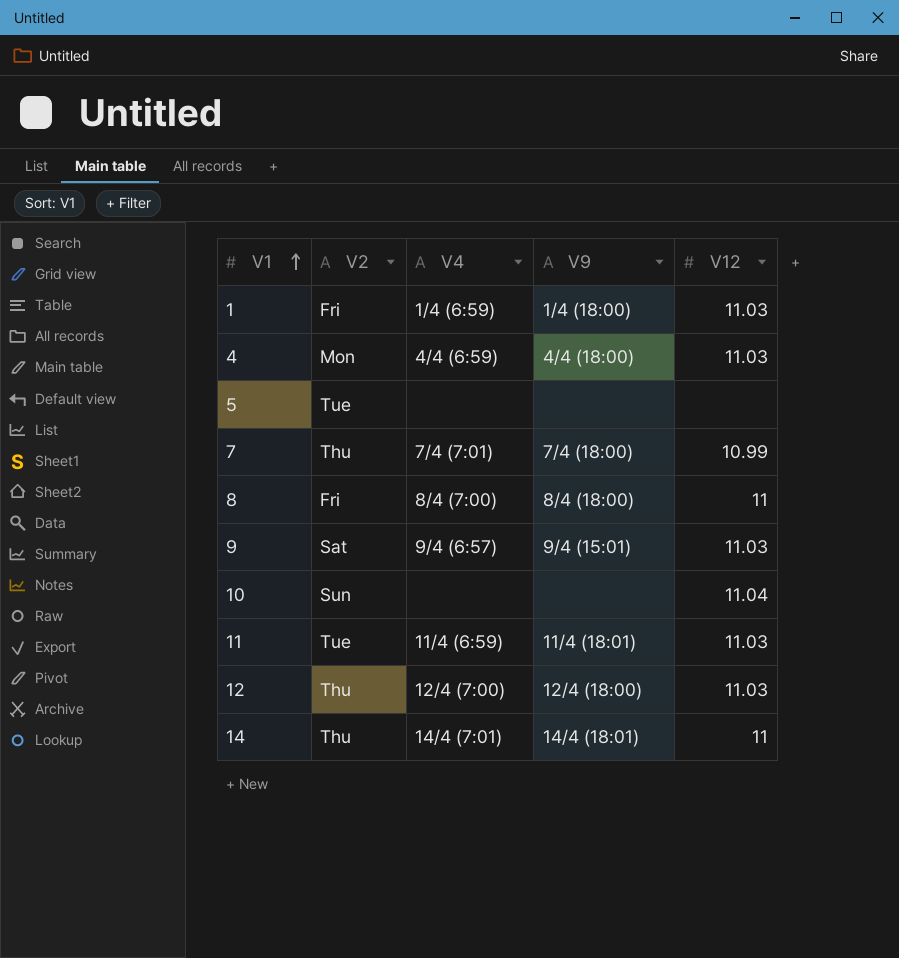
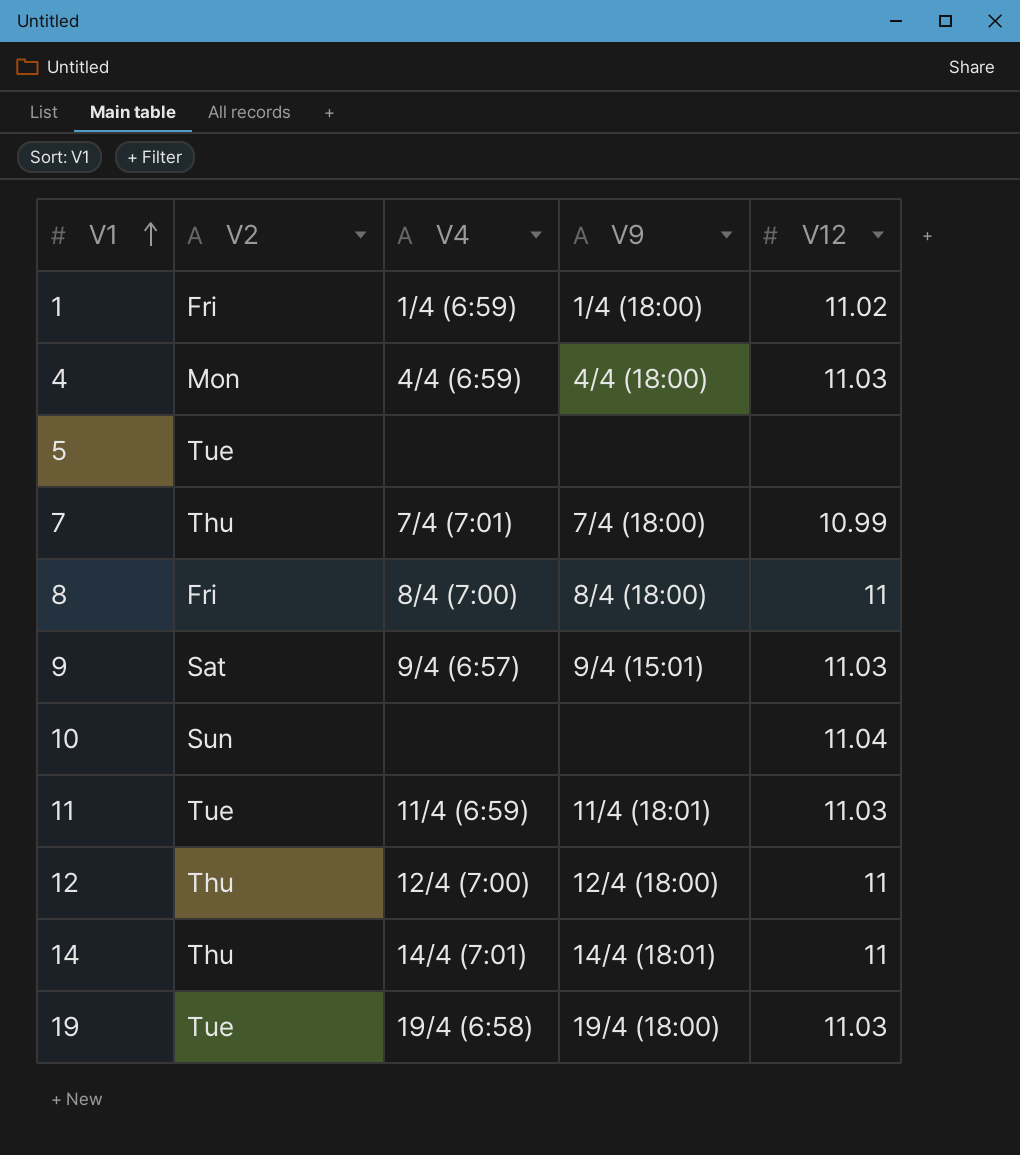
1 | V12: 11.03 -> 11.02
12 | V12: 11.03 -> 11
row 19: none -> Tue | 19/4 (6:58) | 19/4 (18:00) | 11.03

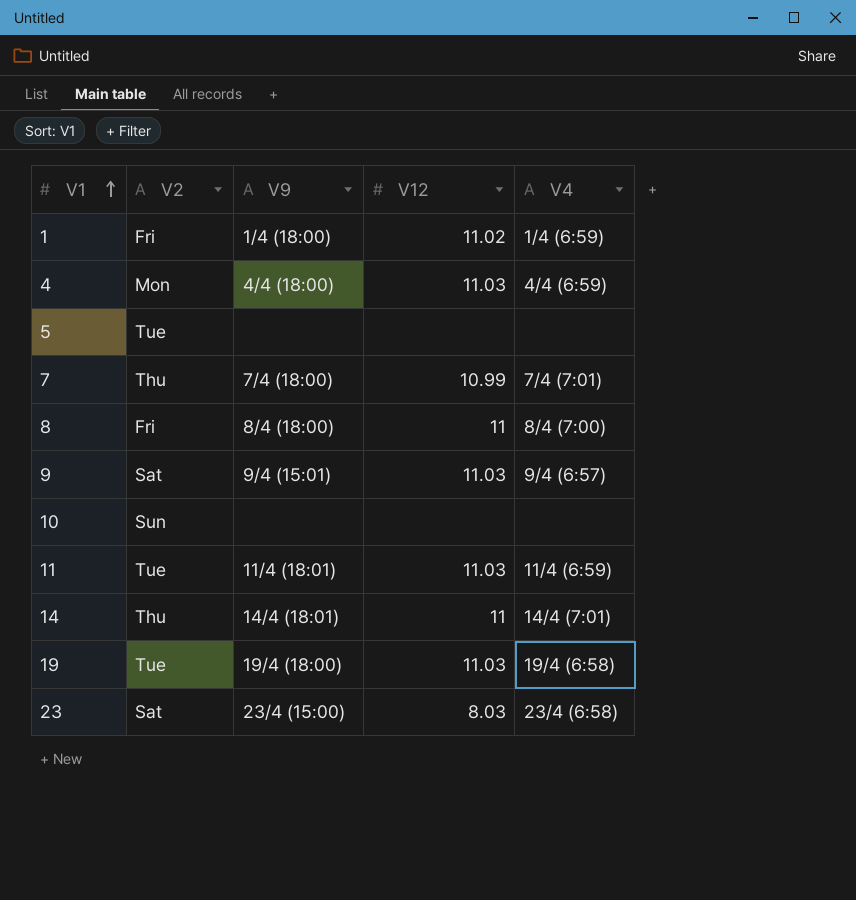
column V4 | position: 3 -> 5
row 12: Thu | 12/4 (7:00) | 12/4 (18:00) | 11 -> none
10 | V12: 11.04 -> none
row 23: none -> Sat | 23/4 (15:00) | 8.03 | 23/4 (6:58)

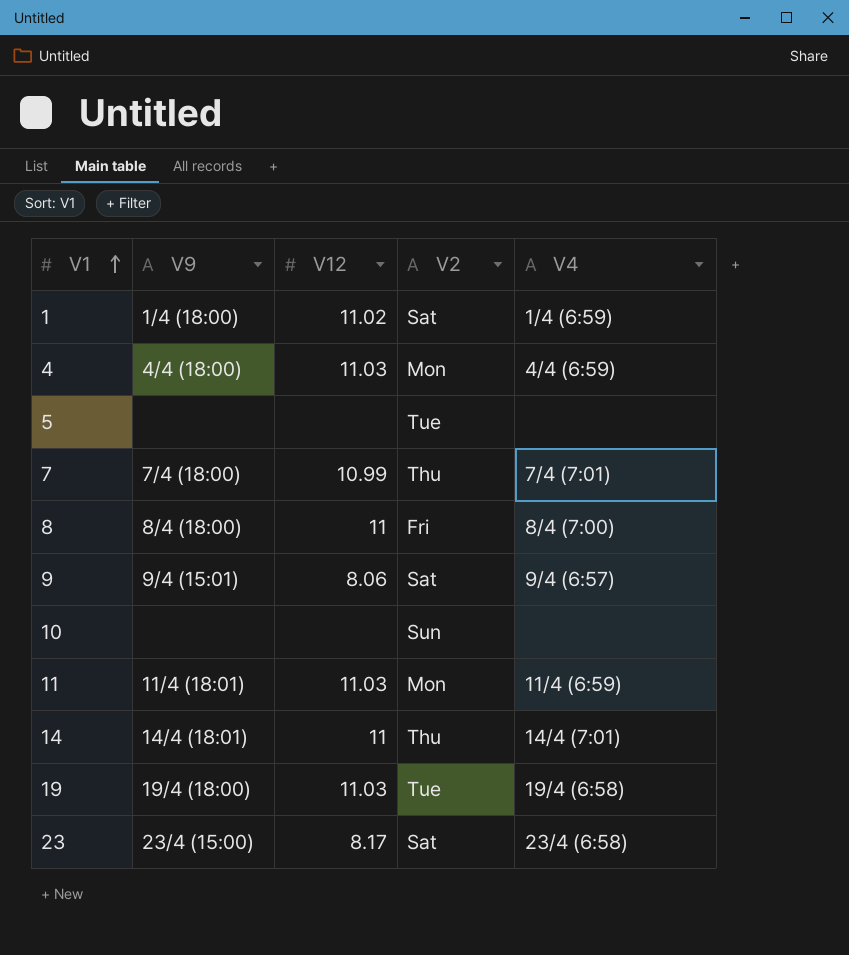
column V2 | position: 2 -> 4
1 | V2: Fri -> Sat
9 | V12: 11.03 -> 8.06
11 | V2: Tue -> Mon
23 | V12: 8.03 -> 8.17

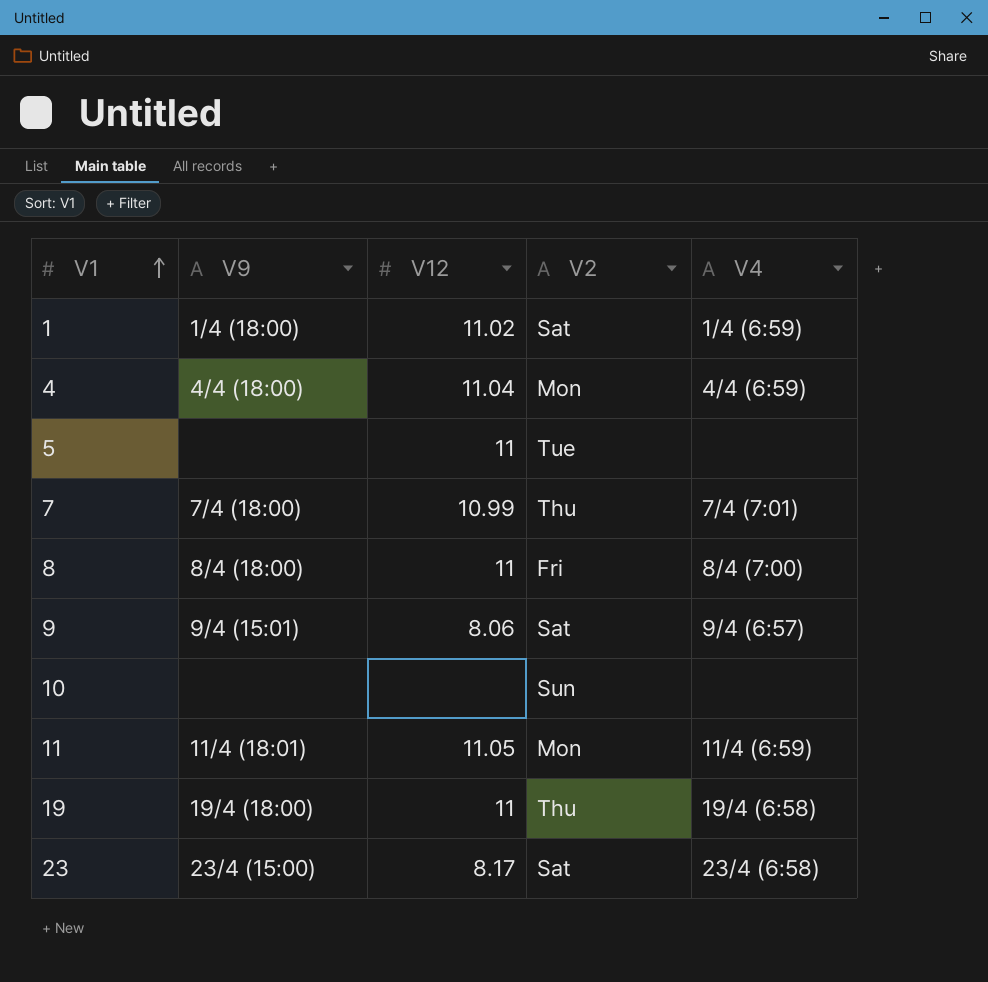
row 14: 14/4 (18:01) | 11 | Thu | 14/4 (7:01) -> none
4 | V12: 11.03 -> 11.04
5 | V12: none -> 11
11 | V12: 11.03 -> 11.05
19 | V12: 11.03 -> 11
19 | V2: Tue -> Thu

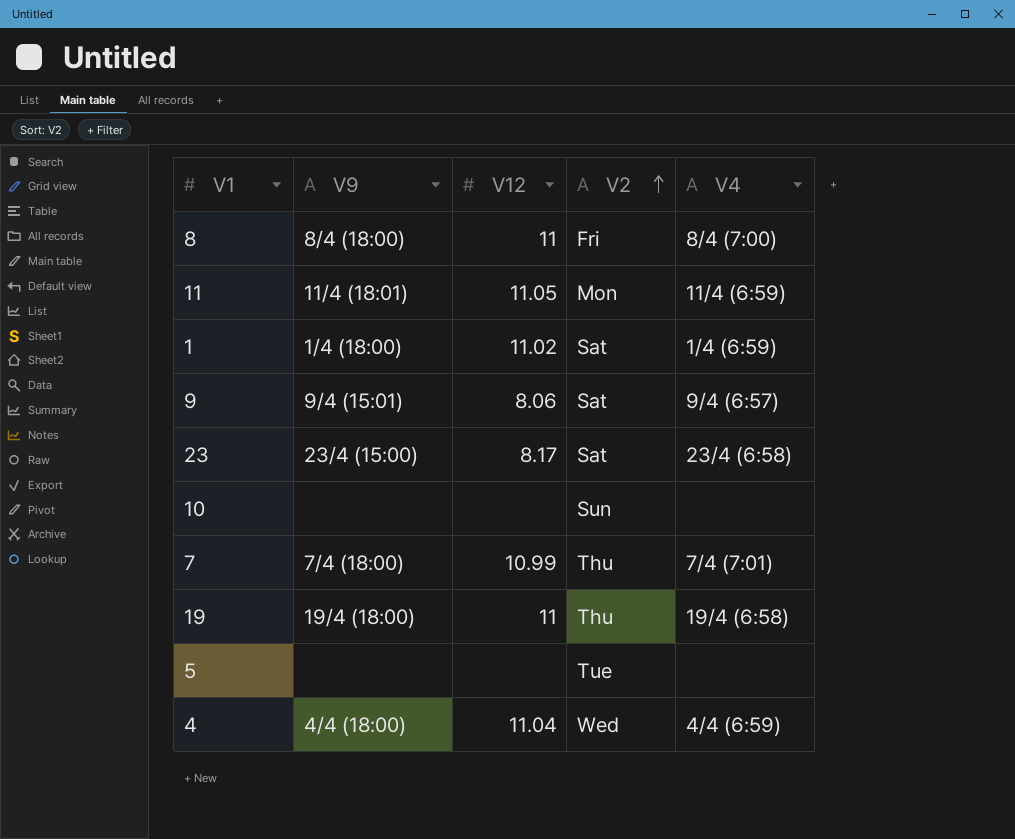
row order: V1 ascending -> V2 ascending
5 | V12: 11 -> none
4 | V2: Mon -> Wed

